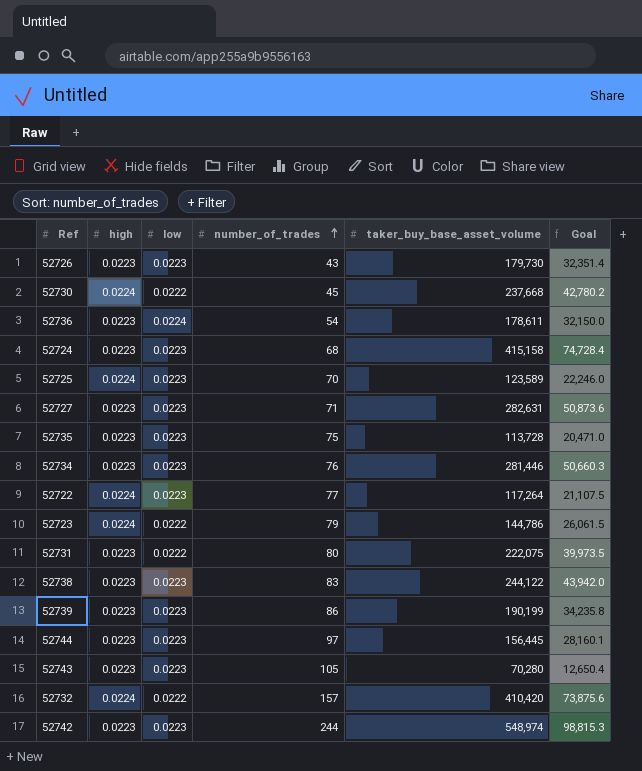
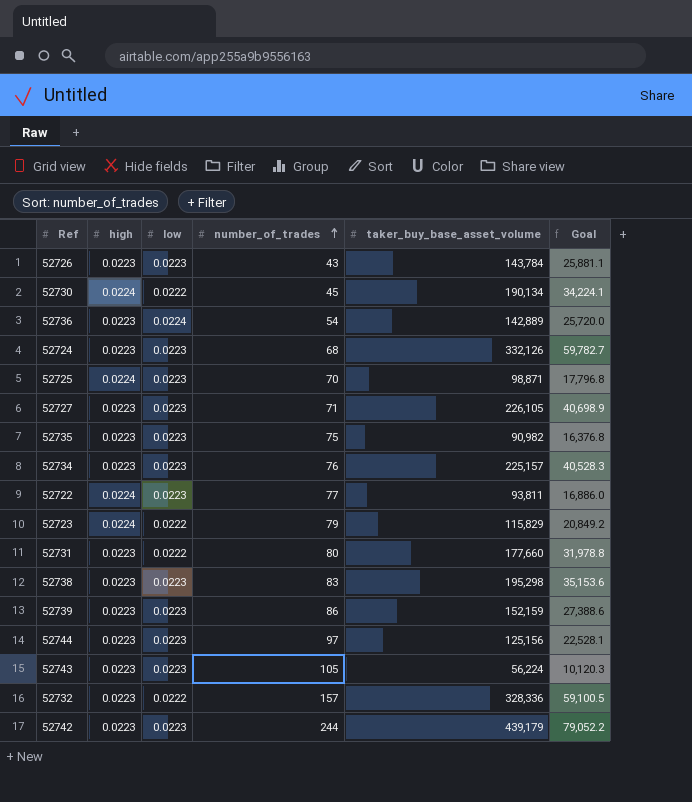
52726 | taker_buy_base_asset_volume: 179,730 -> 143,784
52726 | Goal: 32,351.4 -> 25,881.1
52730 | taker_buy_base_asset_volume: 237,668 -> 190,134
52730 | Goal: 42,780.2 -> 34,224.1
52736 | taker_buy_base_asset_volume: 178,611 -> 142,889
52736 | Goal: 32,150.0 -> 25,720.0
52724 | taker_buy_base_asset_volume: 415,158 -> 332,126
52724 | Goal: 74,728.4 -> 59,782.7
52725 | taker_buy_base_asset_volume: 123,589 -> 98,871
52725 | Goal: 22,246.0 -> 17,796.8
52727 | taker_buy_base_asset_volume: 282,631 -> 226,105
52727 | Goal: 50,873.6 -> 40,698.9
52735 | taker_buy_base_asset_volume: 113,728 -> 90,982
52735 | Goal: 20,471.0 -> 16,376.8
52734 | taker_buy_base_asset_volume: 281,446 -> 225,157
52734 | Goal: 50,660.3 -> 40,528.3
52722 | taker_buy_base_asset_volume: 117,264 -> 93,811
52722 | Goal: 21,107.5 -> 16,886.0
52723 | taker_buy_base_asset_volume: 144,786 -> 115,829
52723 | Goal: 26,061.5 -> 20,849.2
52731 | taker_buy_base_asset_volume: 222,075 -> 177,660
52731 | Goal: 39,973.5 -> 31,978.8
52738 | taker_buy_base_asset_volume: 244,122 -> 195,298
52738 | Goal: 43,942.0 -> 35,153.6
52739 | taker_buy_base_asset_volume: 190,199 -> 152,159
52739 | Goal: 34,235.8 -> 27,388.6
52744 | taker_buy_base_asset_volume: 156,445 -> 125,156
52744 | Goal: 28,160.1 -> 22,528.1
52743 | taker_buy_base_asset_volume: 70,280 -> 56,224
52743 | Goal: 12,650.4 -> 10,120.3
52732 | high: 0.0224 -> 0.0223
52732 | taker_buy_base_asset_volume: 410,420 -> 328,336
52732 | Goal: 73,875.6 -> 59,100.5
52742 | taker_buy_base_asset_volume: 548,974 -> 439,179
52742 | Goal: 98,815.3 -> 79,052.2

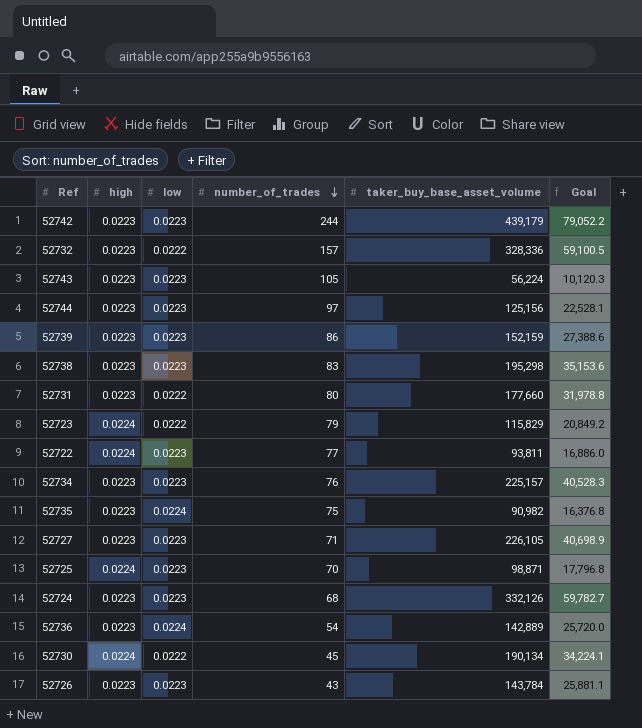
row order: number_of_trades ascending -> number_of_trades descending
52735 | low: 0.0223 -> 0.0224

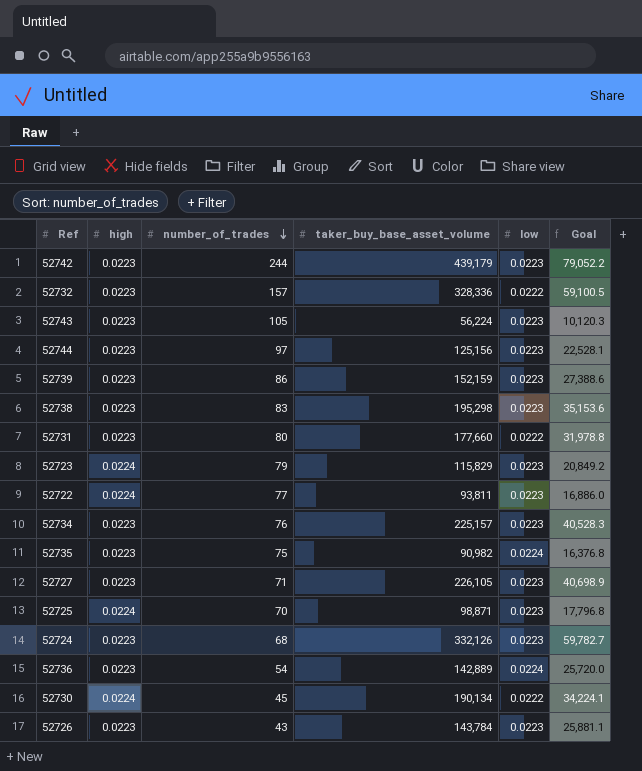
column low | position: 3 -> 5
52723 | low: 0.0222 -> 0.0223

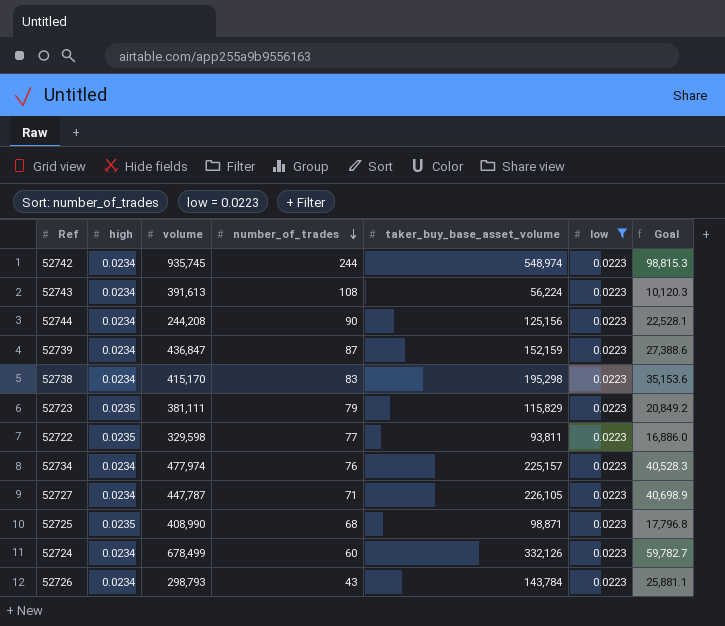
filter: none -> low = 0.0223
column volume | position: none -> 3
52742 | high: 0.0223 -> 0.0234
52742 | taker_buy_base_asset_volume: 439,179 -> 548,974
52742 | Goal: 79,052.2 -> 98,815.3
52743 | high: 0.0223 -> 0.0234
52743 | number_of_trades: 105 -> 108
52744 | high: 0.0223 -> 0.0234
52744 | number_of_trades: 97 -> 90
52739 | high: 0.0223 -> 0.0234
52739 | number_of_trades: 86 -> 87
52738 | high: 0.0223 -> 0.0234
52723 | high: 0.0224 -> 0.0235
52722 | high: 0.0224 -> 0.0235
52734 | high: 0.0223 -> 0.0234
52727 | high: 0.0223 -> 0.0234
52725 | high: 0.0224 -> 0.0235
52725 | number_of_trades: 70 -> 68
52724 | high: 0.0223 -> 0.0234
52724 | number_of_trades: 68 -> 60
52726 | high: 0.0223 -> 0.0234

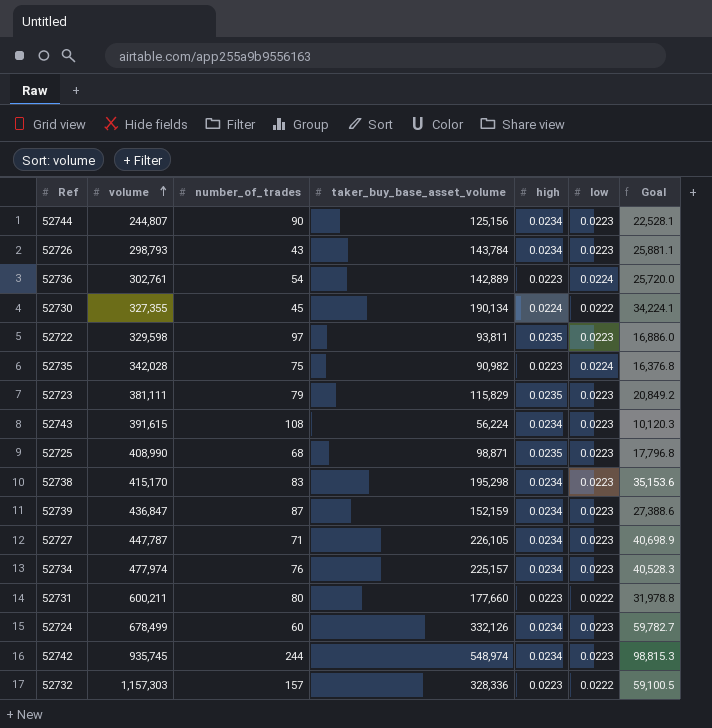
filter: low = 0.0223 -> none
row order: number_of_trades descending -> volume ascending
column high | position: 2 -> 5
52744 | volume: 244,208 -> 244,807
52722 | number_of_trades: 77 -> 97
52743 | volume: 391,613 -> 391,615

